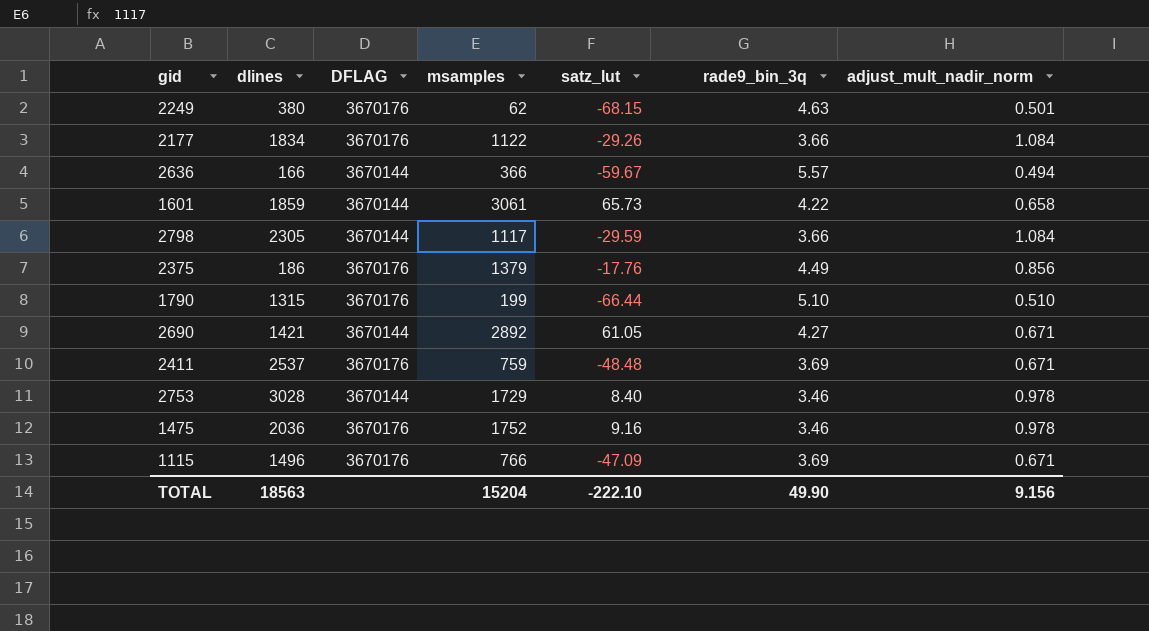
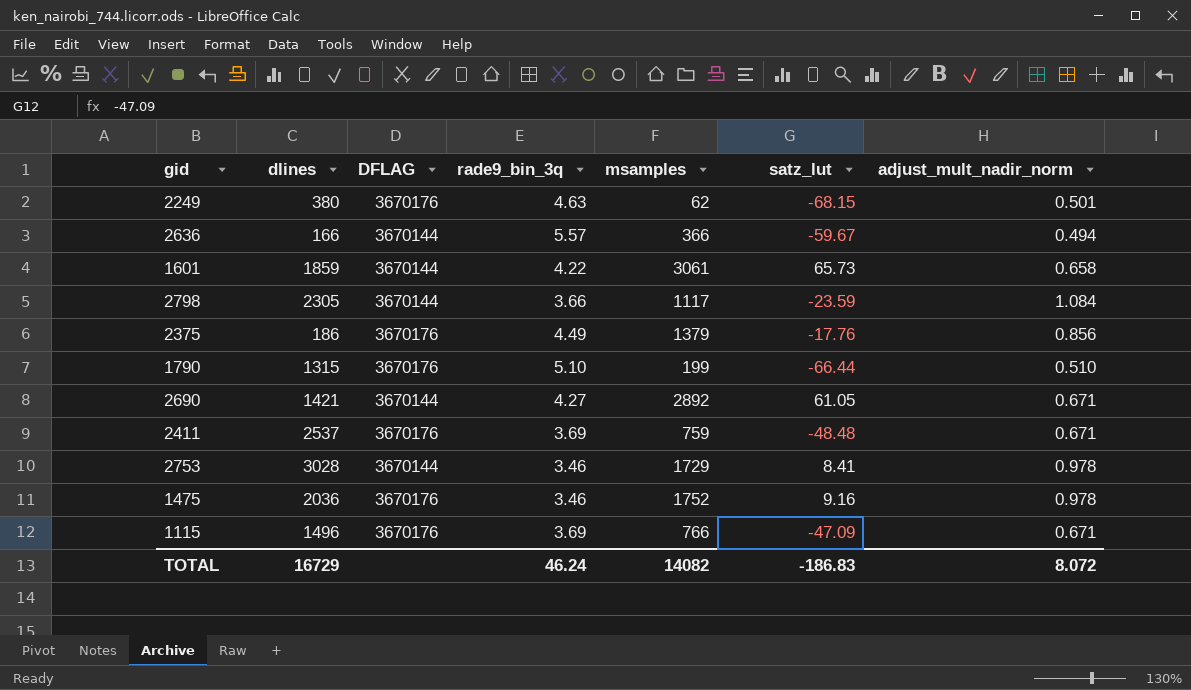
column rade9_bin_3q | position: 6 -> 4
row 2177: 1834 | 3670176 | 1122 | -29.26 | 3.66 | 1.084 -> none
2798 | satz_lut: -29.59 -> -23.59
2753 | satz_lut: 8.40 -> 8.41
TOTAL | dlines: 18563 -> 16729
TOTAL | rade9_bin_3q: 49.90 -> 46.24
TOTAL | msamples: 15204 -> 14082
TOTAL | satz_lut: -222.10 -> -186.83
TOTAL | adjust_mult_nadir_norm: 9.156 -> 8.072

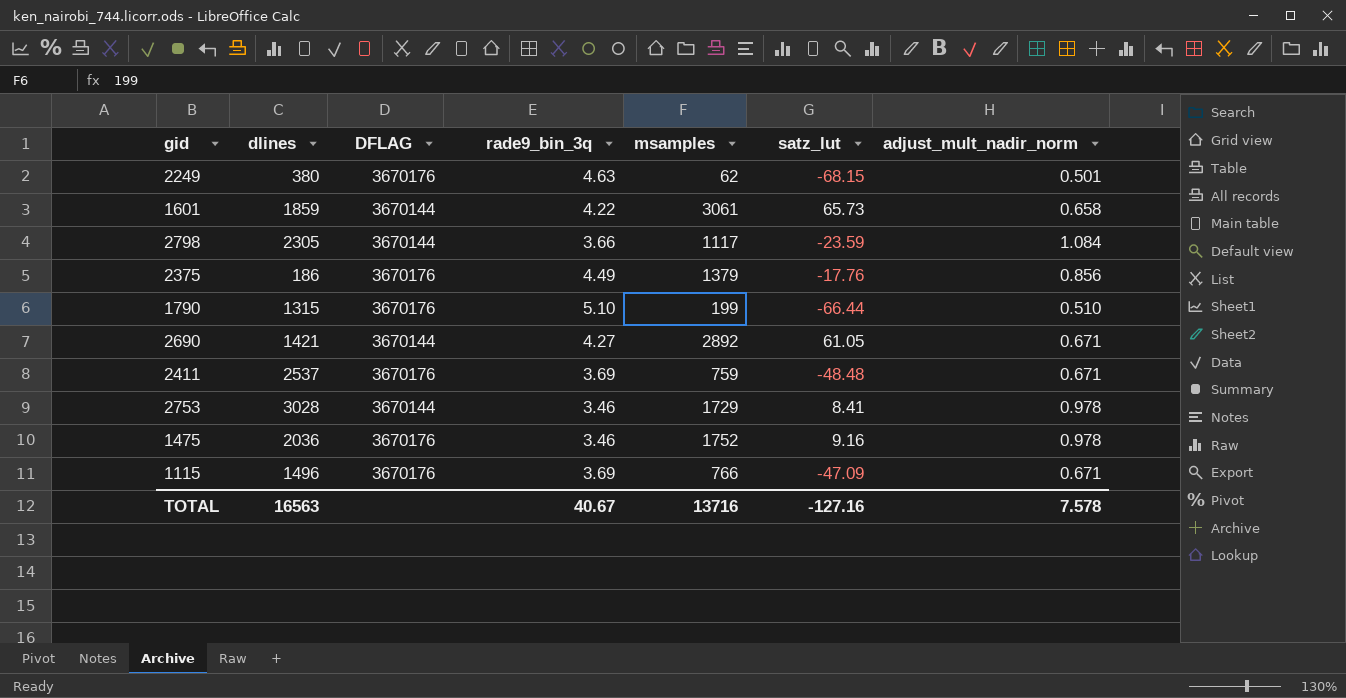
row 2636: 166 | 3670144 | 5.57 | 366 | -59.67 | 0.494 -> none
TOTAL | dlines: 16729 -> 16563
TOTAL | rade9_bin_3q: 46.24 -> 40.67
TOTAL | msamples: 14082 -> 13716
TOTAL | satz_lut: -186.83 -> -127.16
TOTAL | adjust_mult_nadir_norm: 8.072 -> 7.578

